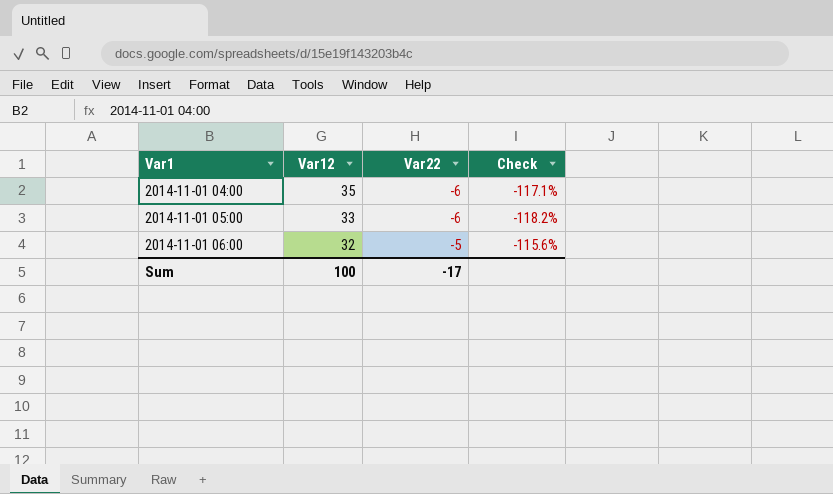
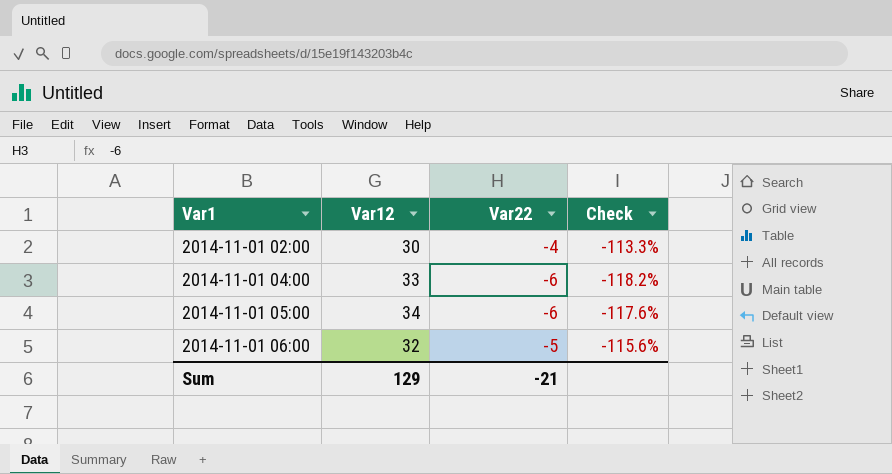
row 2014-11-01 02:00: none -> 30 | -4 | -113.3%
2014-11-01 04:00 | Var12: 35 -> 33
2014-11-01 04:00 | Check: -117.1% -> -118.2%
2014-11-01 05:00 | Var12: 33 -> 34
2014-11-01 05:00 | Check: -118.2% -> -117.6%
Sum | Var12: 100 -> 129
Sum | Var22: -17 -> -21

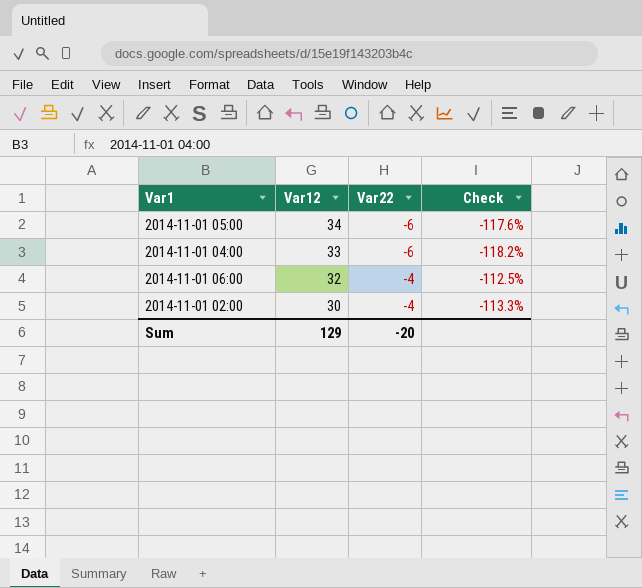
row order: Var1 ascending -> Var12 descending
2014-11-01 06:00 | Var22: -5 -> -4
2014-11-01 06:00 | Check: -115.6% -> -112.5%
Sum | Var22: -21 -> -20

